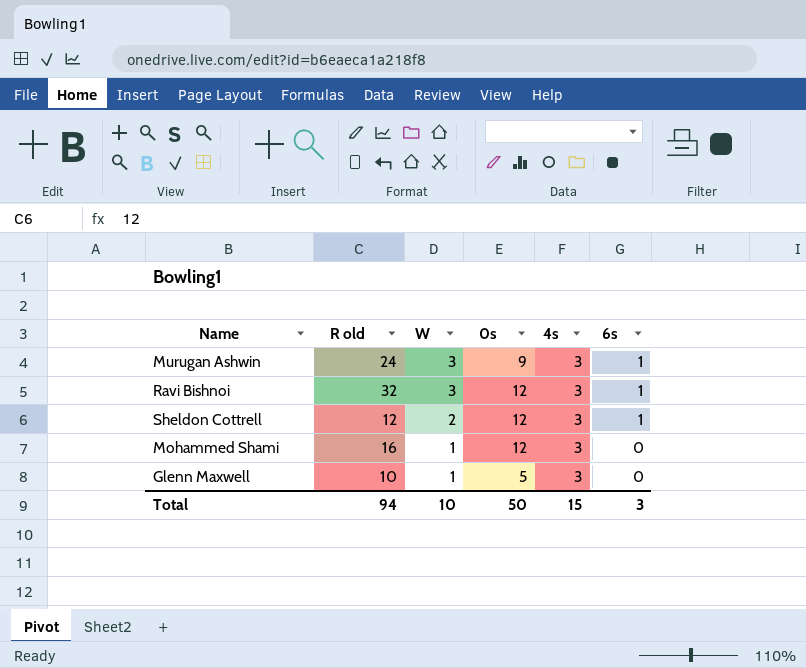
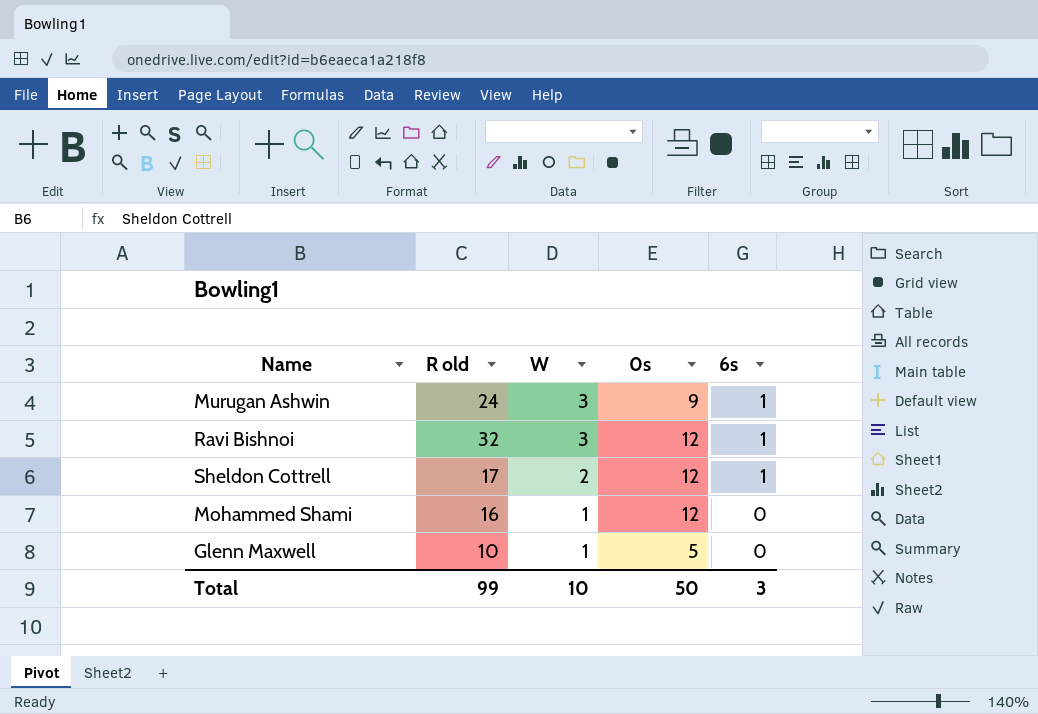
column 4s | position: 5 -> none
Sheldon Cottrell | R old: 12 -> 17
Total | R old: 94 -> 99

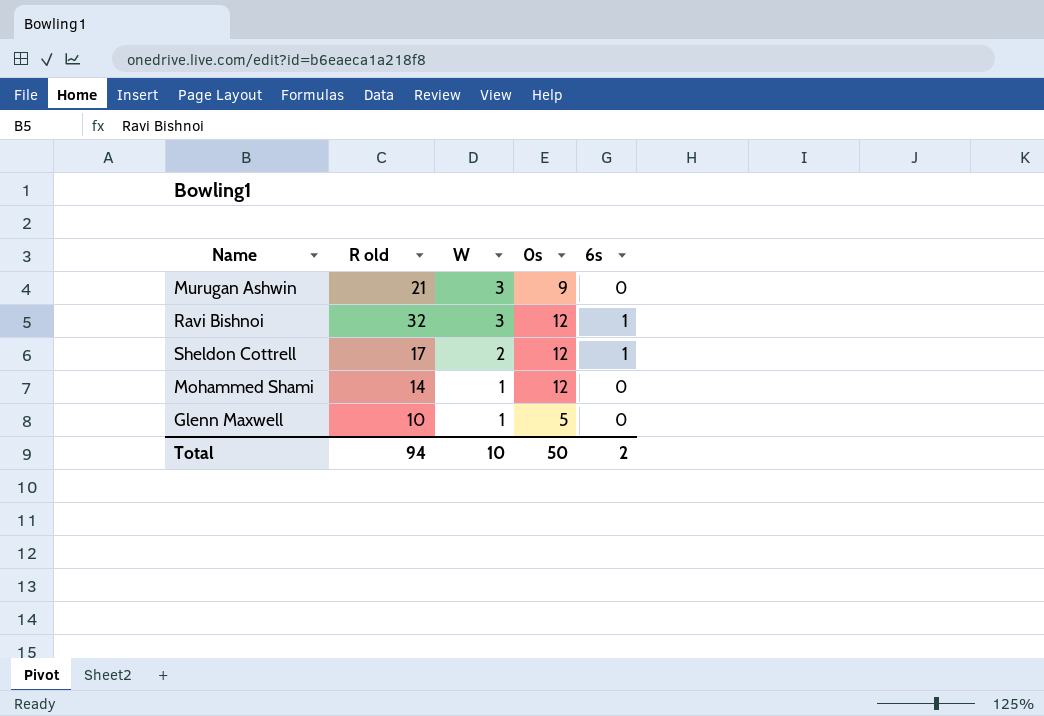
Murugan Ashwin | R old: 24 -> 21
Murugan Ashwin | 6s: 1 -> 0
Mohammed Shami | R old: 16 -> 14
Total | R old: 99 -> 94
Total | 6s: 3 -> 2

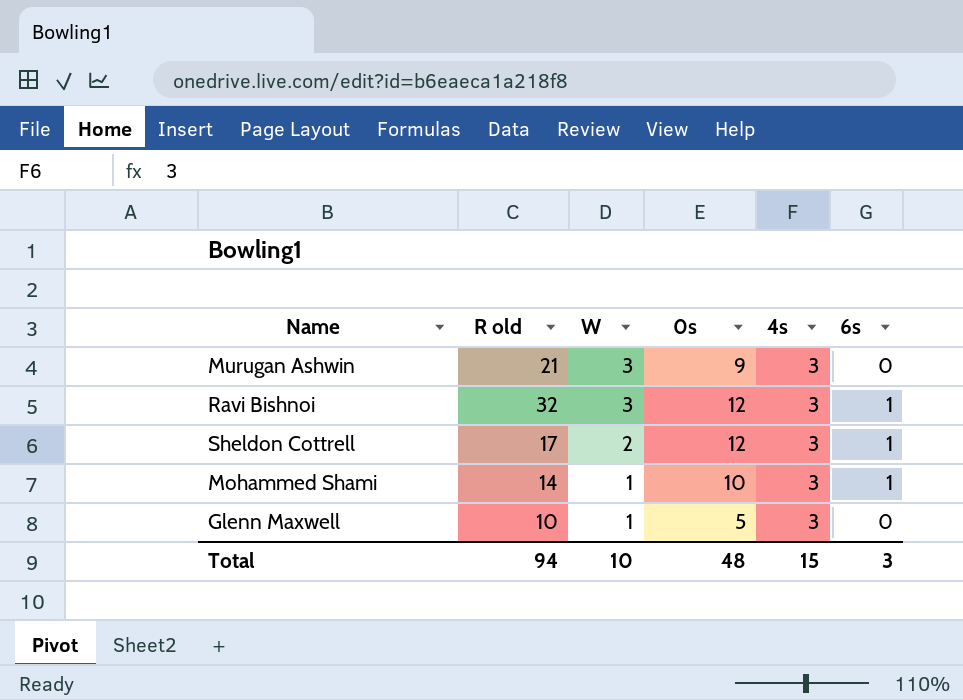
column 4s | position: none -> 5
Mohammed Shami | 0s: 12 -> 10
Mohammed Shami | 6s: 0 -> 1
Total | 0s: 50 -> 48
Total | 6s: 2 -> 3

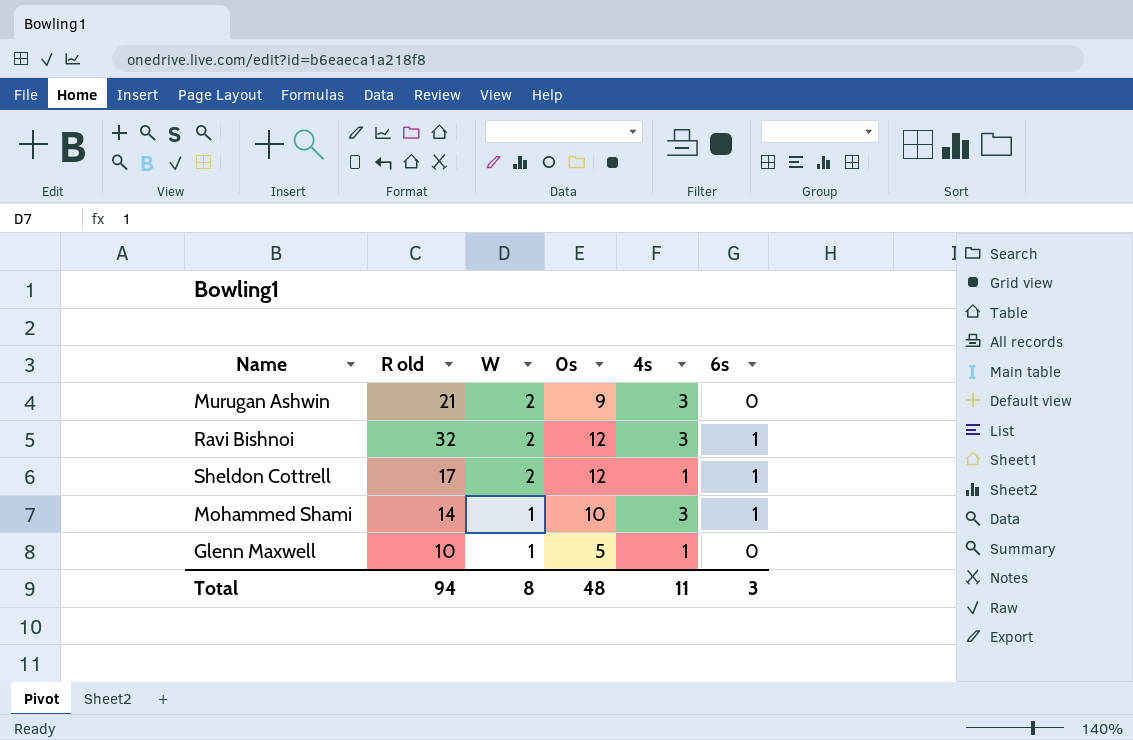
Murugan Ashwin | W: 3 -> 2
Ravi Bishnoi | W: 3 -> 2
Sheldon Cottrell | 4s: 3 -> 1
Glenn Maxwell | 4s: 3 -> 1
Total | W: 10 -> 8
Total | 4s: 15 -> 11

